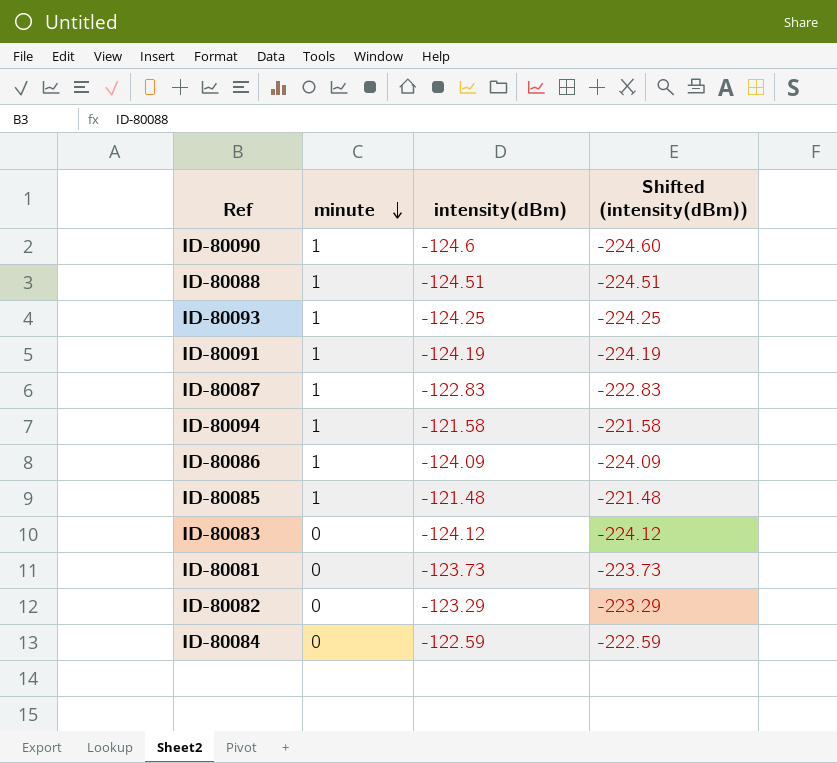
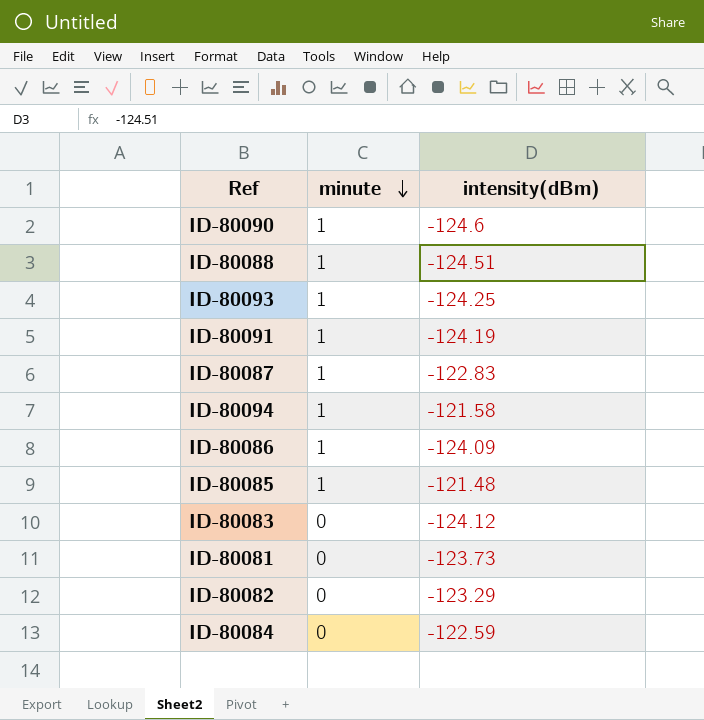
column Shifted (intensity(dBm)) | formula: [intensity(dBm)] - 100 -> none

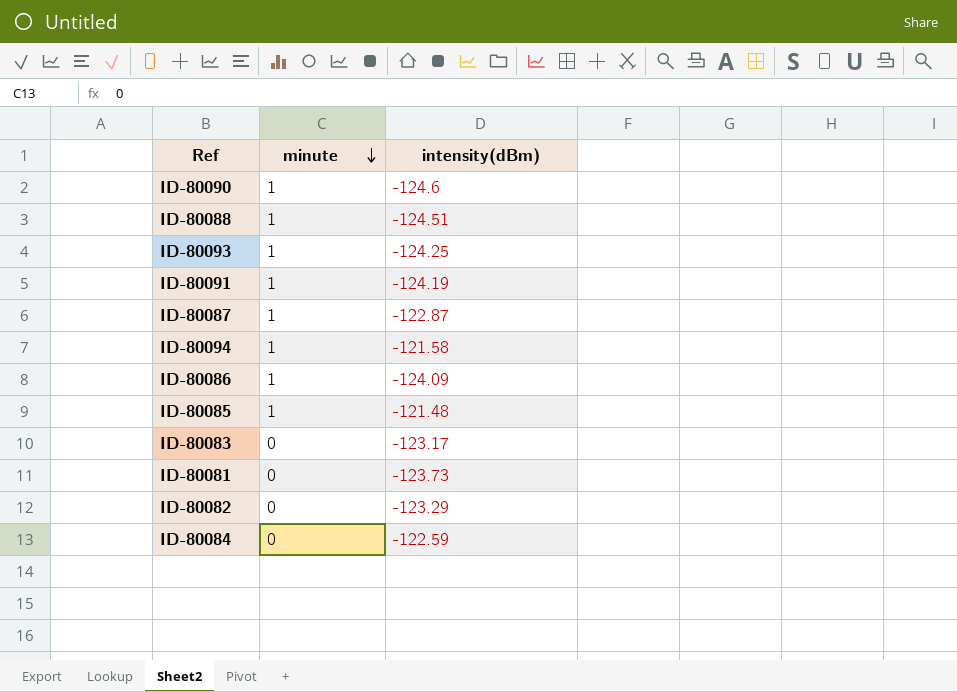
ID-80087 | intensity(dBm): -122.83 -> -122.87
ID-80083 | intensity(dBm): -124.12 -> -123.17

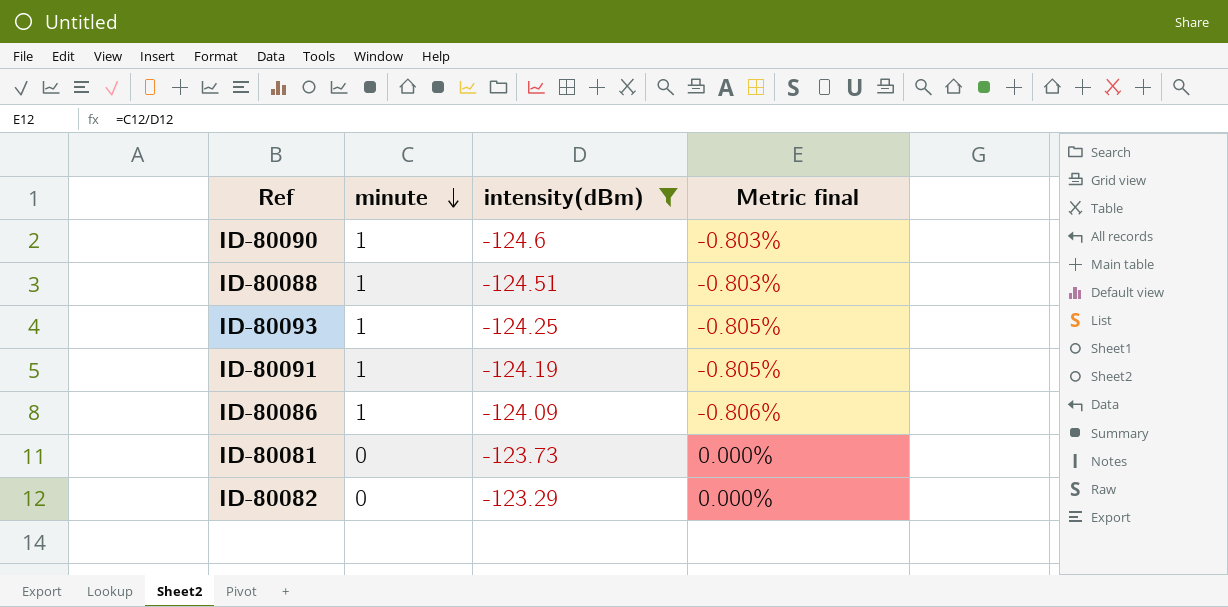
filter: none -> intensity(dBm) <= -123.29
column Metric final | formula: none -> [minute] / [intensity(dBm)]

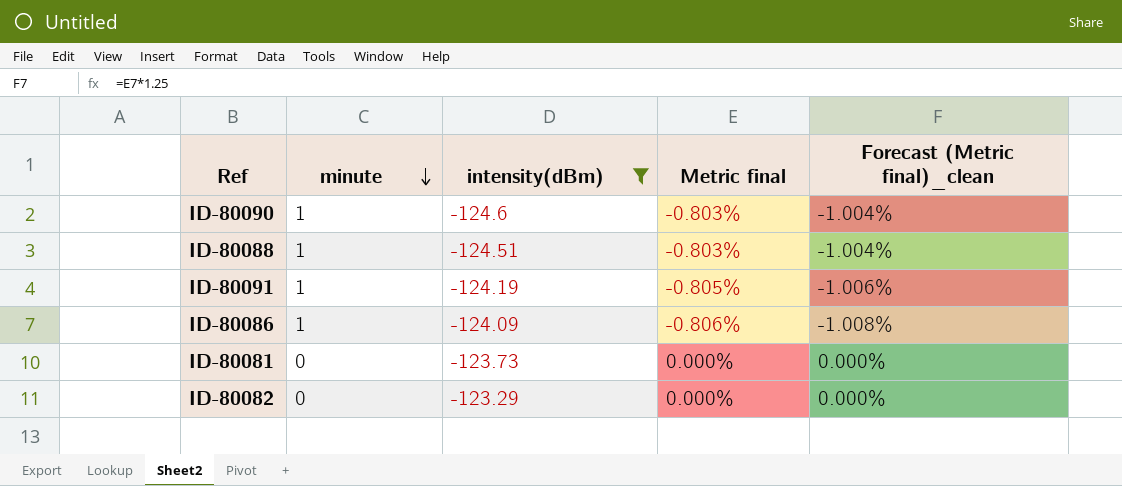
column Forecast (Metric final)_clean | formula: none -> [Metric final] * 1.25
row ID-80093: 1 | -124.25 | -0.805% -> none

